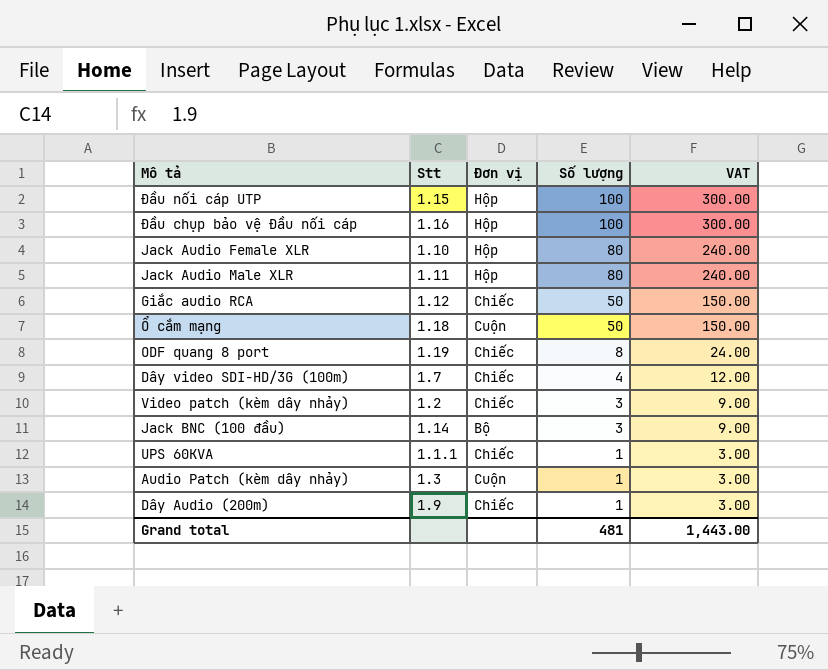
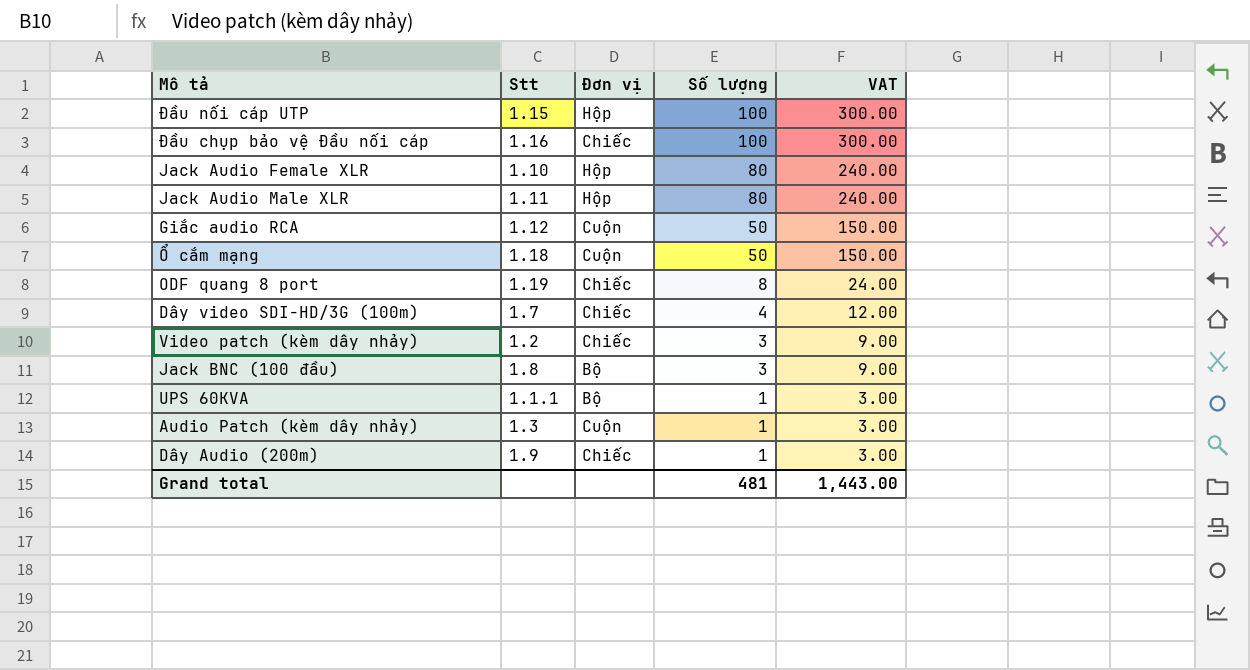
Đầu chụp bảo vệ Đầu nối cáp | Đơn vị: Hộp -> Chiếc
Giắc audio RCA | Đơn vị: Chiếc -> Cuộn
Jack BNC (100 đầu) | Stt: 1.14 -> 1.8
UPS 60KVA | Đơn vị: Chiếc -> Bộ

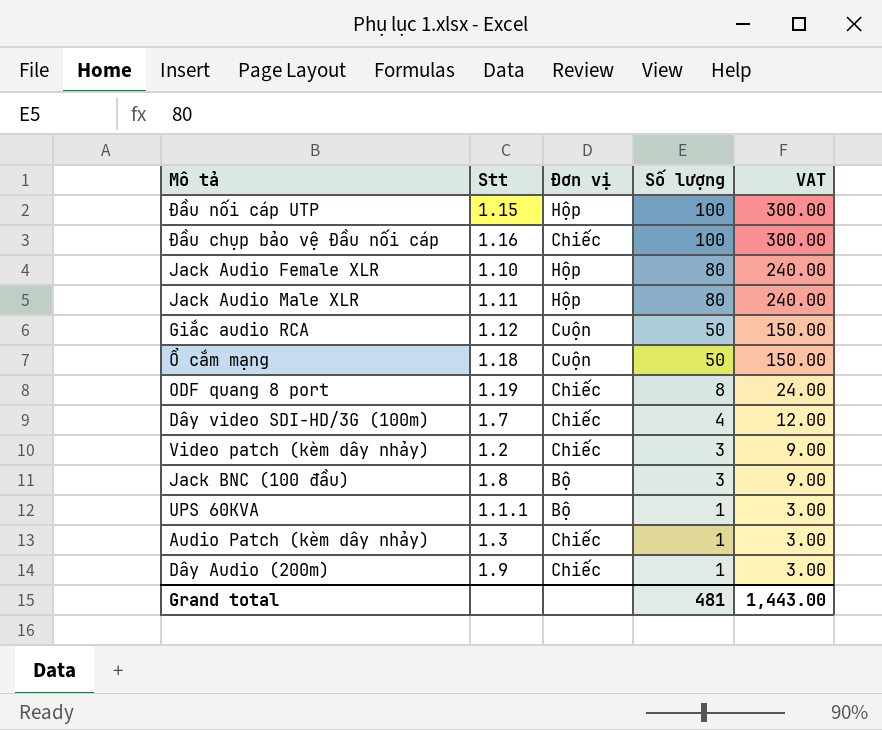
Audio Patch (kèm dây nhảy) | Đơn vị: Cuộn -> Chiếc

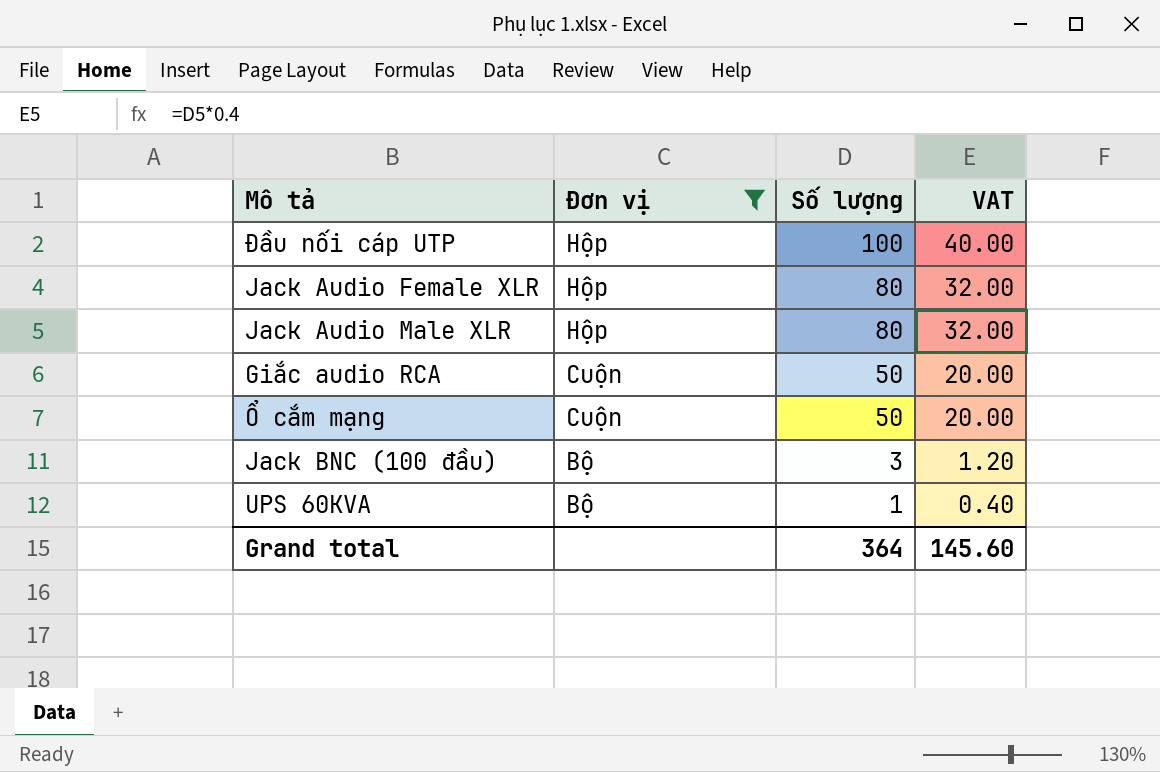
filter: none -> Đơn vị != Chiếc
column Stt | position: 2 -> none
column VAT | formula: [Số lượng] * 3 -> [Số lượng] * 0.4
Grand total | Số lượng: 481 -> 364
Grand total | VAT: 1,443.00 -> 145.60

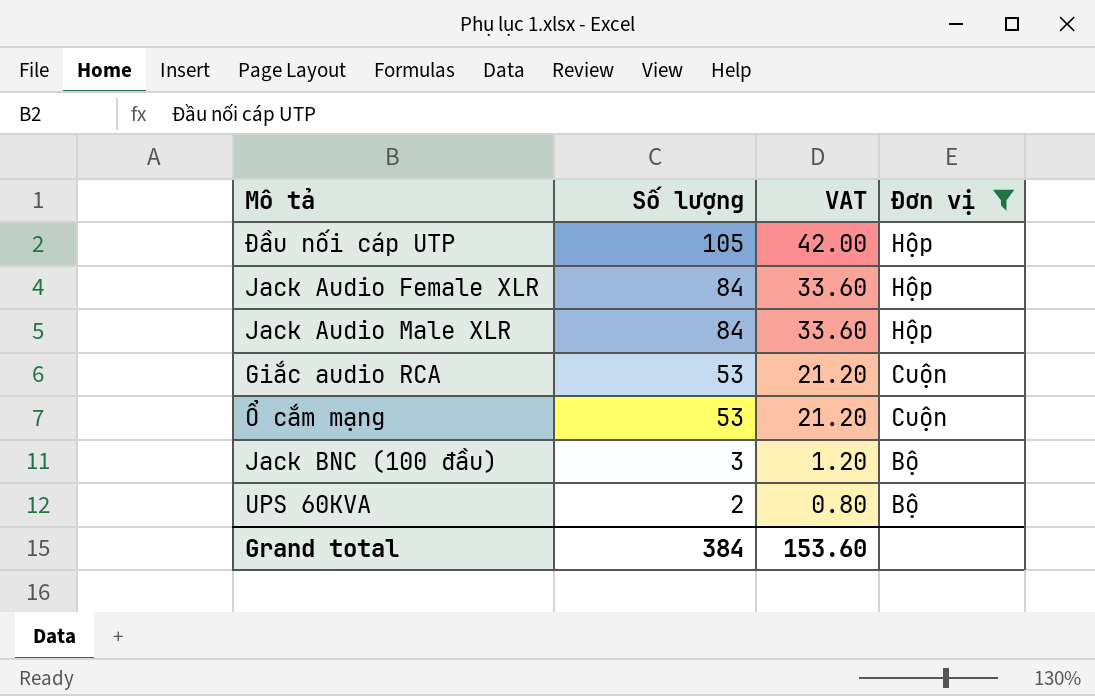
column Đơn vị | position: 2 -> 4
Đầu nối cáp UTP | Số lượng: 100 -> 105
Đầu nối cáp UTP | VAT: 40.00 -> 42.00
Jack Audio Female XLR | Số lượng: 80 -> 84
Jack Audio Female XLR | VAT: 32.00 -> 33.60
Jack Audio Male XLR | Số lượng: 80 -> 84
Jack Audio Male XLR | VAT: 32.00 -> 33.60
Giắc audio RCA | Số lượng: 50 -> 53
Giắc audio RCA | VAT: 20.00 -> 21.20
Ổ cắm mạng | Số lượng: 50 -> 53
Ổ cắm mạng | VAT: 20.00 -> 21.20
UPS 60KVA | Số lượng: 1 -> 2
UPS 60KVA | VAT: 0.40 -> 0.80
Grand total | Số lượng: 364 -> 384
Grand total | VAT: 145.60 -> 153.60

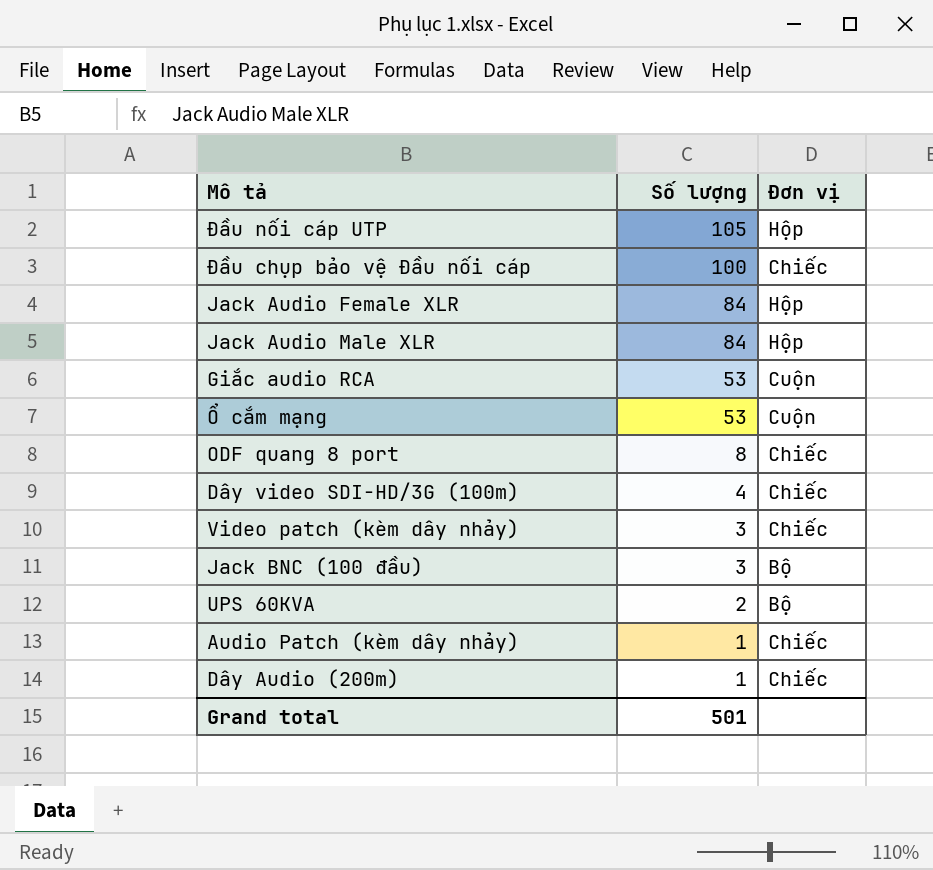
filter: Đơn vị != Chiếc -> none
column VAT | formula: [Số lượng] * 0.4 -> none
Grand total | Số lượng: 384 -> 501

